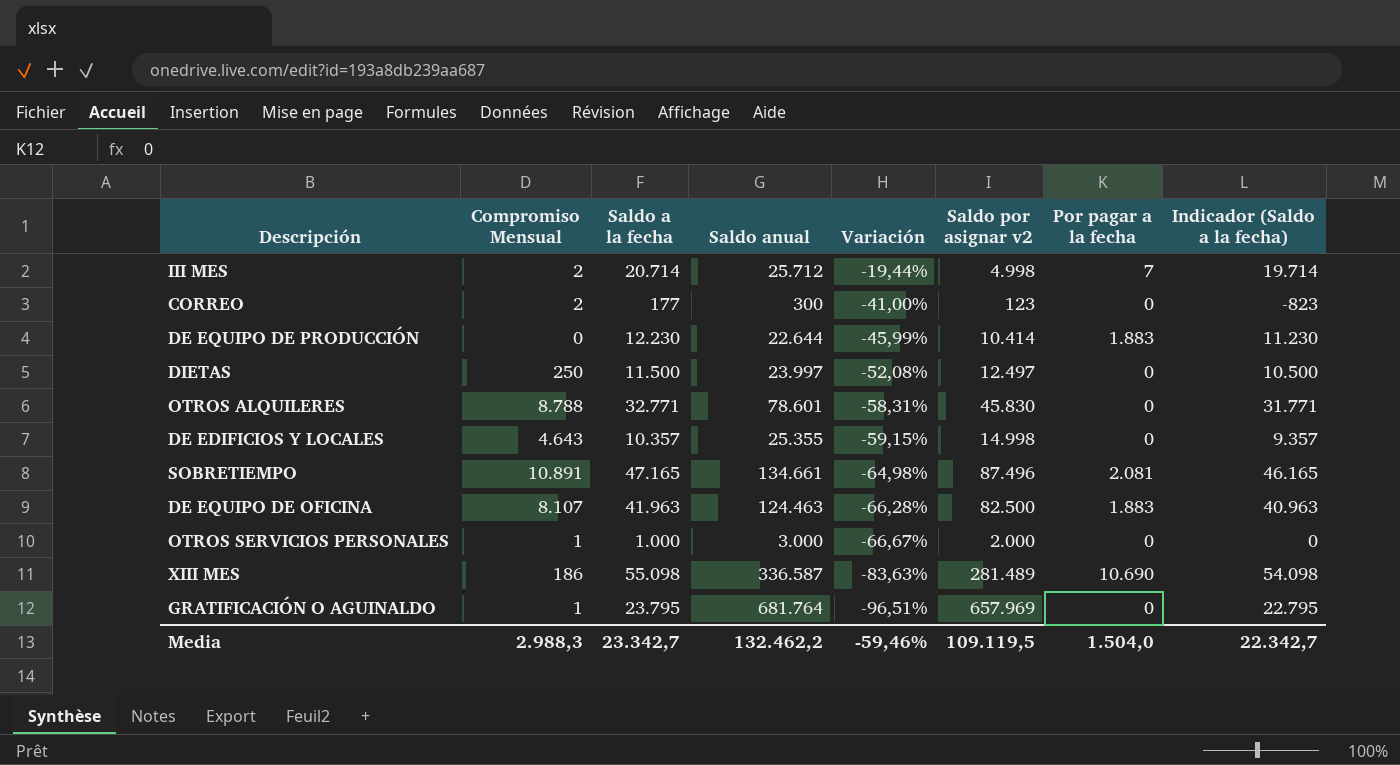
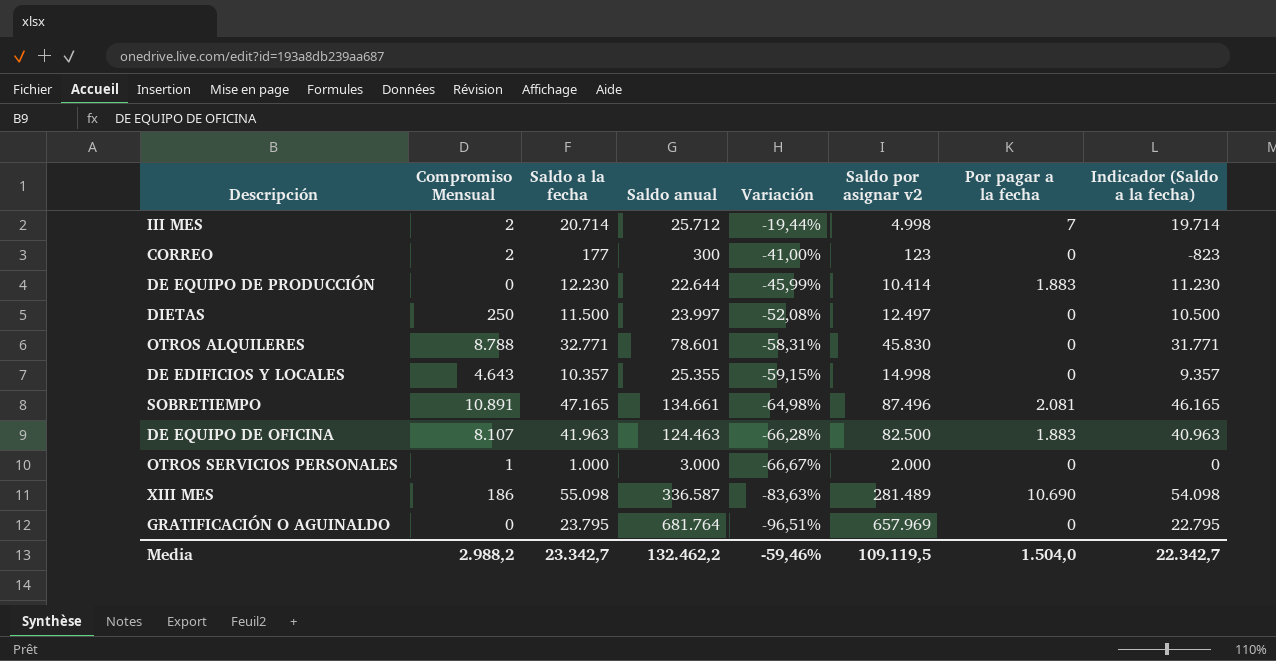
GRATIFICACIÓN O AGUINALDO | Compromiso Mensual: 1 -> 0
Media | Compromiso Mensual: 2.988,3 -> 2.988,2

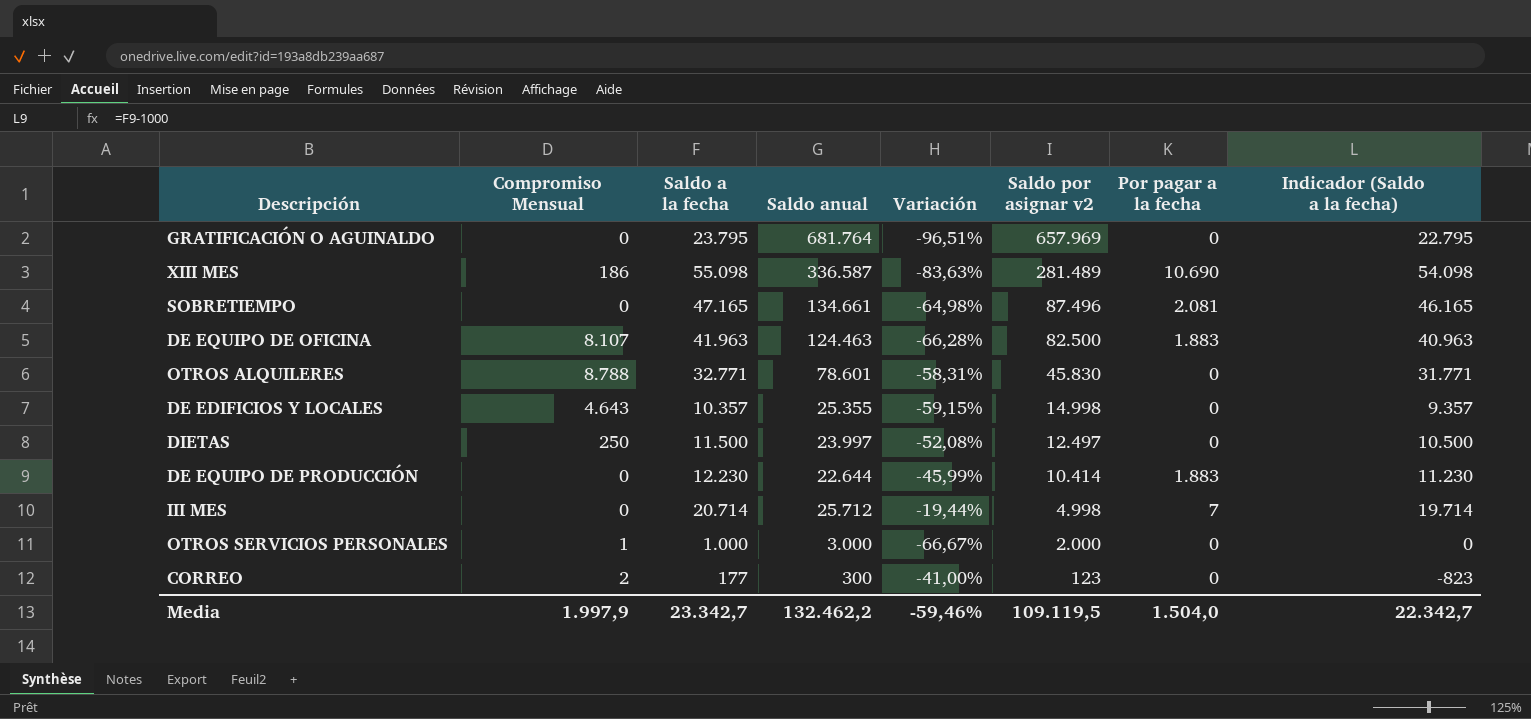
row order: Variación descending -> Saldo por asignar v2 descending
SOBRETIEMPO | Compromiso Mensual: 10.891 -> 0
III MES | Compromiso Mensual: 2 -> 0
Media | Compromiso Mensual: 2.988,2 -> 1.997,9

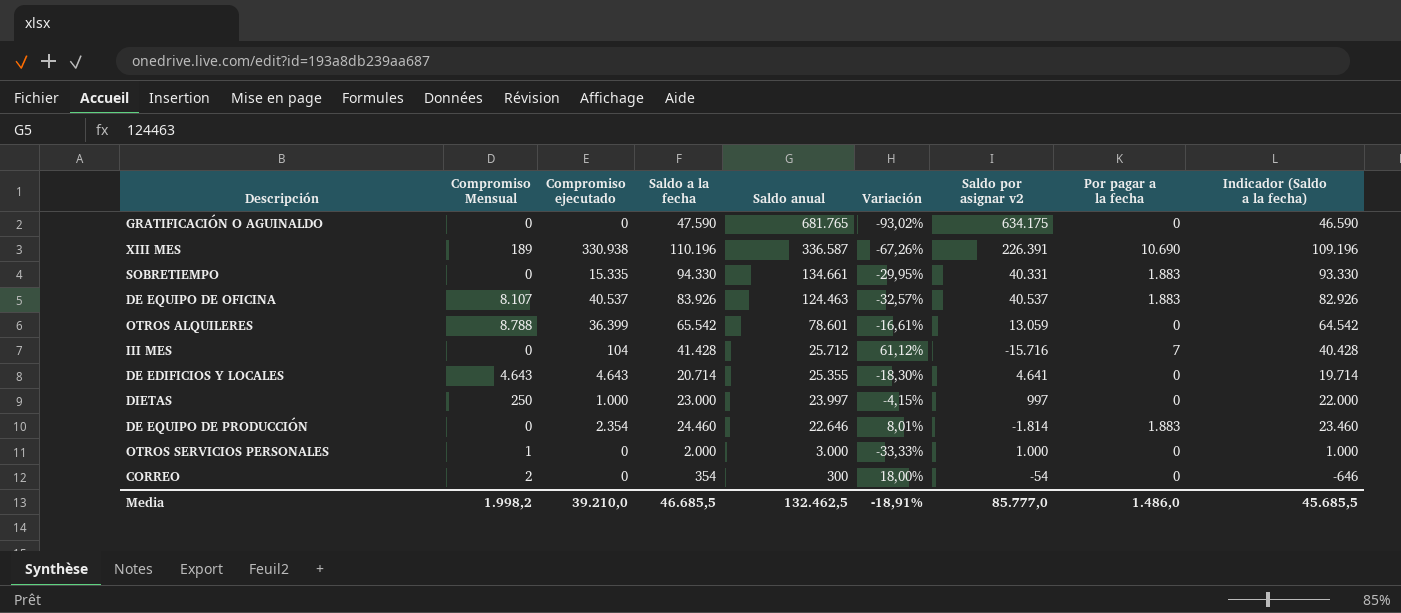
row order: Saldo por asignar v2 descending -> Saldo anual descending
column Compromiso ejecutado | position: none -> 3
GRATIFICACIÓN O AGUINALDO | Saldo a la fecha: 23.795 -> 47.590
GRATIFICACIÓN O AGUINALDO | Saldo anual: 681.764 -> 681.765
GRATIFICACIÓN O AGUINALDO | Variación: -96,51% -> -93,02%
GRATIFICACIÓN O AGUINALDO | Saldo por asignar v2: 657.969 -> 634.175
GRATIFICACIÓN O AGUINALDO | Indicador (Saldo a la fecha): 22.795 -> 46.590
XIII MES | Compromiso Mensual: 186 -> 189
XIII MES | Saldo a la fecha: 55.098 -> 110.196
XIII MES | Variación: -83,63% -> -67,26%
XIII MES | Saldo por asignar v2: 281.489 -> 226.391
XIII MES | Indicador (Saldo a la fecha): 54.098 -> 109.196
SOBRETIEMPO | Saldo a la fecha: 47.165 -> 94.330
SOBRETIEMPO | Variación: -64,98% -> -29,95%
SOBRETIEMPO | Saldo por asignar v2: 87.496 -> 40.331
SOBRETIEMPO | Por pagar a la fecha: 2.081 -> 1.883
SOBRETIEMPO | Indicador (Saldo a la fecha): 46.165 -> 93.330
DE EQUIPO DE OFICINA | Saldo a la fecha: 41.963 -> 83.926
DE EQUIPO DE OFICINA | Variación: -66,28% -> -32,57%
DE EQUIPO DE OFICINA | Saldo por asignar v2: 82.500 -> 40.537
DE EQUIPO DE OFICINA | Indicador (Saldo a la fecha): 40.963 -> 82.926
OTROS ALQUILERES | Saldo a la fecha: 32.771 -> 65.542
OTROS ALQUILERES | Variación: -58,31% -> -16,61%
OTROS ALQUILERES | Saldo por asignar v2: 45.830 -> 13.059
OTROS ALQUILERES | Indicador (Saldo a la fecha): 31.771 -> 64.542
III MES | Saldo a la fecha: 20.714 -> 41.428
III MES | Variación: -19,44% -> 61,12%
III MES | Saldo por asignar v2: 4.998 -> -15.716
III MES | Indicador (Saldo a la fecha): 19.714 -> 40.428
DE EDIFICIOS Y LOCALES | Saldo a la fecha: 10.357 -> 20.714
DE EDIFICIOS Y LOCALES | Variación: -59,15% -> -18,30%
DE EDIFICIOS Y LOCALES | Saldo por asignar v2: 14.998 -> 4.641
DE EDIFICIOS Y LOCALES | Indicador (Saldo a la fecha): 9.357 -> 19.714
DIETAS | Saldo a la fecha: 11.500 -> 23.000
DIETAS | Variación: -52,08% -> -4,15%
DIETAS | Saldo por asignar v2: 12.497 -> 997
DIETAS | Indicador (Saldo a la fecha): 10.500 -> 22.000
DE EQUIPO DE PRODUCCIÓN | Saldo a la fecha: 12.230 -> 24.460
DE EQUIPO DE PRODUCCIÓN | Saldo anual: 22.644 -> 22.646
DE EQUIPO DE PRODUCCIÓN | Variación: -45,99% -> 8,01%
DE EQUIPO DE PRODUCCIÓN | Saldo por asignar v2: 10.414 -> -1.814
DE EQUIPO DE PRODUCCIÓN | Indicador (Saldo a la fecha): 11.230 -> 23.460
OTROS SERVICIOS PERSONALES | Saldo a la fecha: 1.000 -> 2.000
OTROS SERVICIOS PERSONALES | Variación: -66,67% -> -33,33%
OTROS SERVICIOS PERSONALES | Saldo por asignar v2: 2.000 -> 1.000
OTROS SERVICIOS PERSONALES | Indicador (Saldo a la fecha): 0 -> 1.000
CORREO | Saldo a la fecha: 177 -> 354
CORREO | Variación: -41,00% -> 18,00%
CORREO | Saldo por asignar v2: 123 -> -54
CORREO | Indicador (Saldo a la fecha): -823 -> -646
Media | Compromiso Mensual: 1.997,9 -> 1.998,2
Media | Saldo a la fecha: 23.342,7 -> 46.685,5
Media | Saldo anual: 132.462,2 -> 132.462,5
Media | Variación: -59,46% -> -18,91%
Media | Saldo por asignar v2: 109.119,5 -> 85.777,0
Media | Por pagar a la fecha: 1.504,0 -> 1.486,0
Media | Indicador (Saldo a la fecha): 22.342,7 -> 45.685,5

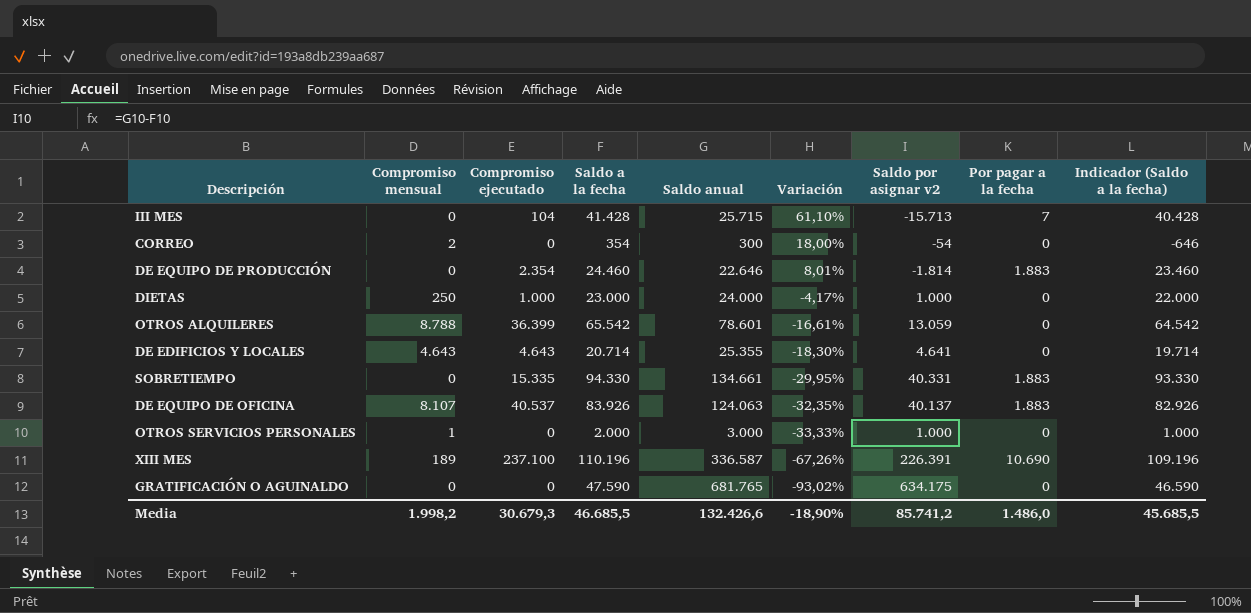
row order: Saldo anual descending -> Variación descending
column name: Compromiso Mensual -> Compromiso mensual
III MES | Saldo anual: 25.712 -> 25.715
III MES | Variación: 61,12% -> 61,10%
III MES | Saldo por asignar v2: -15.716 -> -15.713
DIETAS | Saldo anual: 23.997 -> 24.000
DIETAS | Variación: -4,15% -> -4,17%
DIETAS | Saldo por asignar v2: 997 -> 1.000
DE EQUIPO DE OFICINA | Saldo anual: 124.463 -> 124.063
DE EQUIPO DE OFICINA | Variación: -32,57% -> -32,35%
DE EQUIPO DE OFICINA | Saldo por asignar v2: 40.537 -> 40.137
XIII MES | Compromiso ejecutado: 330.938 -> 237.100
Media | Compromiso ejecutado: 39.210,0 -> 30.679,3
Media | Saldo anual: 132.462,5 -> 132.426,6
Media | Variación: -18,91% -> -18,90%
Media | Saldo por asignar v2: 85.777,0 -> 85.741,2

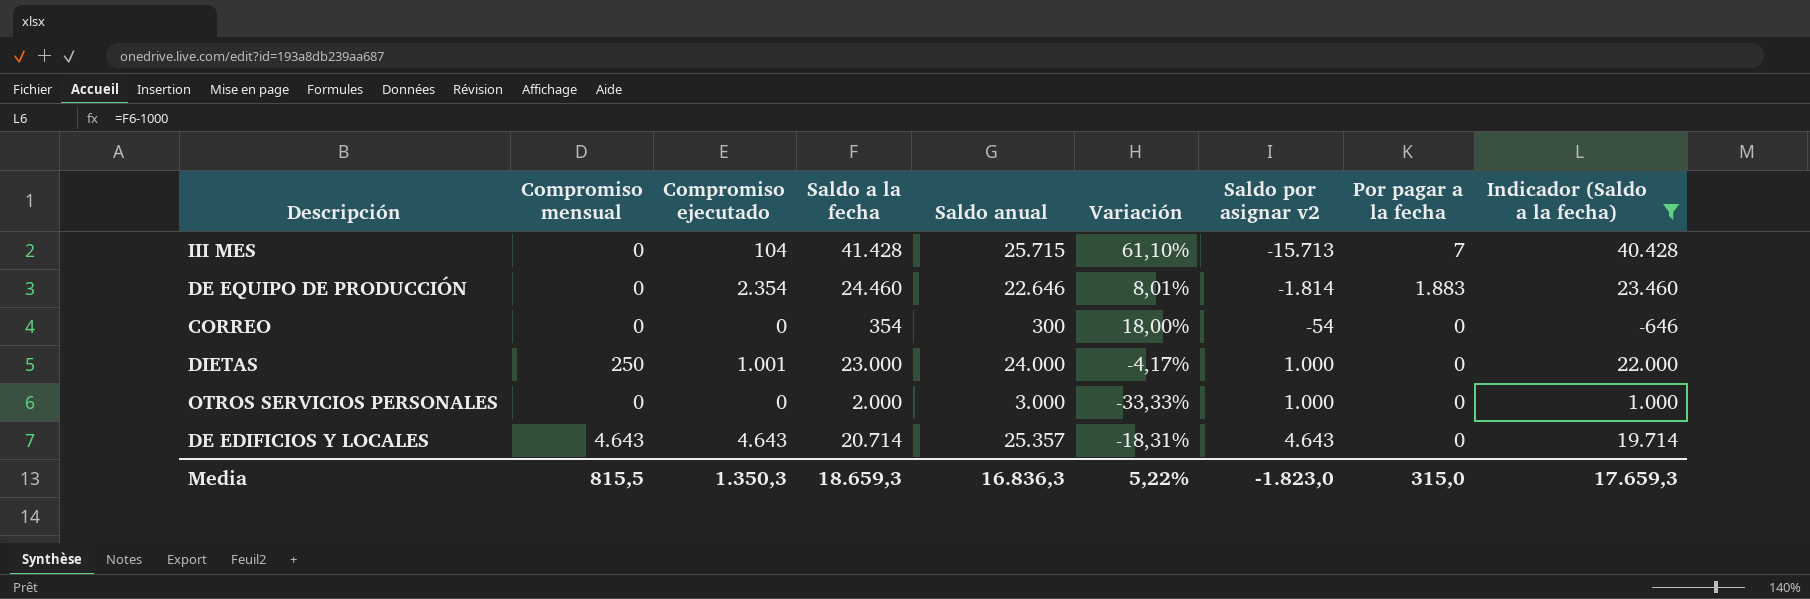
filter: none -> Indicador (Saldo a la fecha) <= 40.428
row order: Variación descending -> Saldo por asignar v2 ascending
CORREO | Compromiso mensual: 2 -> 0
DIETAS | Compromiso ejecutado: 1.000 -> 1.001
OTROS SERVICIOS PERSONALES | Compromiso mensual: 1 -> 0
DE EDIFICIOS Y LOCALES | Saldo anual: 25.355 -> 25.357
DE EDIFICIOS Y LOCALES | Variación: -18,30% -> -18,31%
DE EDIFICIOS Y LOCALES | Saldo por asignar v2: 4.641 -> 4.643
Media | Compromiso mensual: 1.998,2 -> 815,5
Media | Compromiso ejecutado: 30.679,3 -> 1.350,3
Media | Saldo a la fecha: 46.685,5 -> 18.659,3
Media | Saldo anual: 132.426,6 -> 16.836,3
Media | Variación: -18,90% -> 5,22%
Media | Saldo por asignar v2: 85.741,2 -> -1.823,0
Media | Por pagar a la fecha: 1.486,0 -> 315,0
Media | Indicador (Saldo a la fecha): 45.685,5 -> 17.659,3

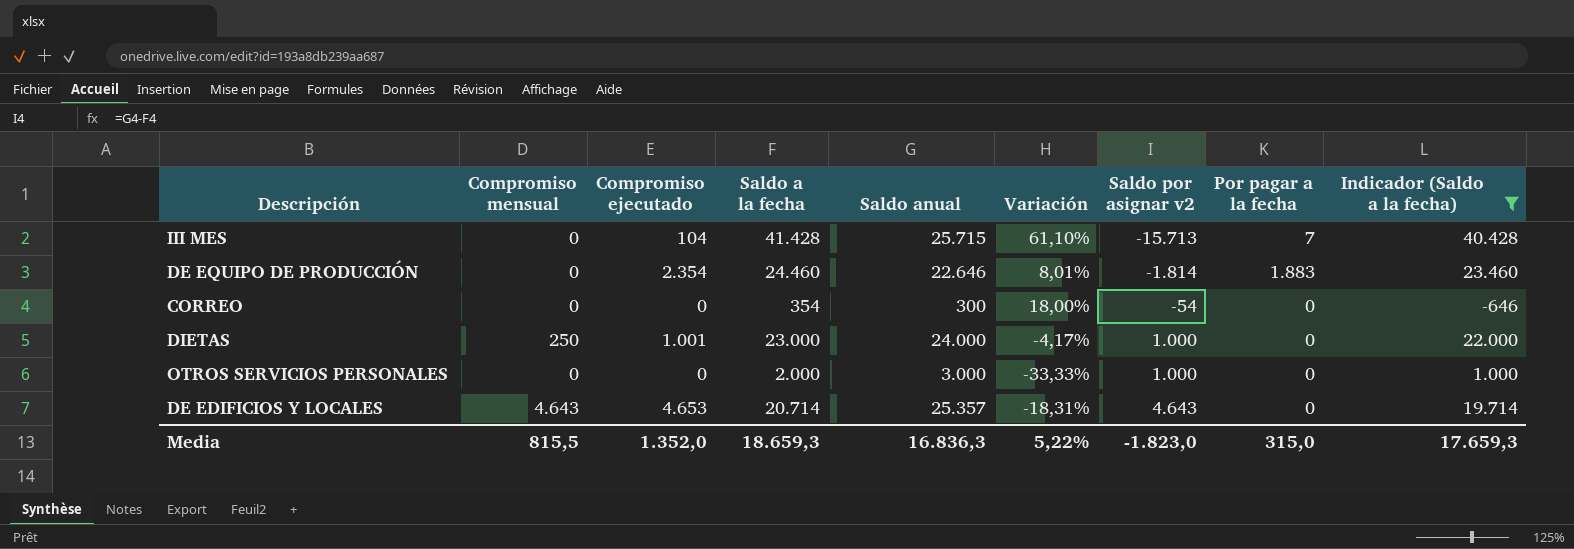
DE EDIFICIOS Y LOCALES | Compromiso ejecutado: 4.643 -> 4.653
Media | Compromiso ejecutado: 1.350,3 -> 1.352,0

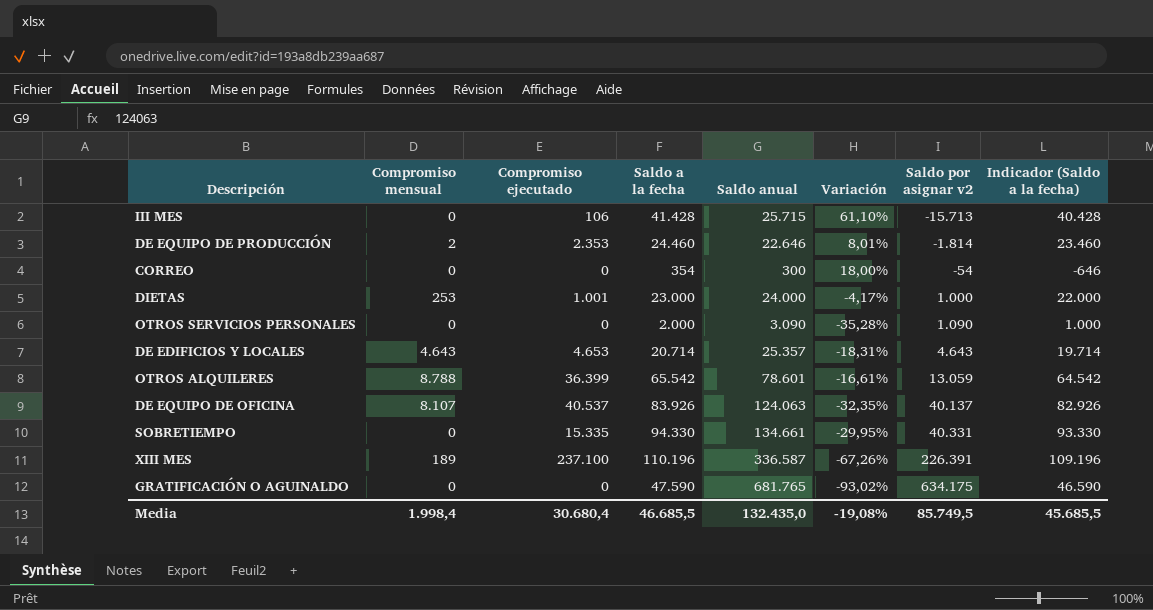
filter: Indicador (Saldo a la fecha) <= 40.428 -> none
column Por pagar a la fecha | position: 8 -> none
III MES | Compromiso ejecutado: 104 -> 106
DE EQUIPO DE PRODUCCIÓN | Compromiso mensual: 0 -> 2
DE EQUIPO DE PRODUCCIÓN | Compromiso ejecutado: 2.354 -> 2.353
DIETAS | Compromiso mensual: 250 -> 253
OTROS SERVICIOS PERSONALES | Saldo anual: 3.000 -> 3.090
OTROS SERVICIOS PERSONALES | Variación: -33,33% -> -35,28%
OTROS SERVICIOS PERSONALES | Saldo por asignar v2: 1.000 -> 1.090
Media | Compromiso mensual: 815,5 -> 1.998,4
Media | Compromiso ejecutado: 1.352,0 -> 30.680,4
Media | Saldo a la fecha: 18.659,3 -> 46.685,5
Media | Saldo anual: 16.836,3 -> 132.435,0
Media | Variación: 5,22% -> -19,08%
Media | Saldo por asignar v2: -1.823,0 -> 85.749,5
Media | Indicador (Saldo a la fecha): 17.659,3 -> 45.685,5

